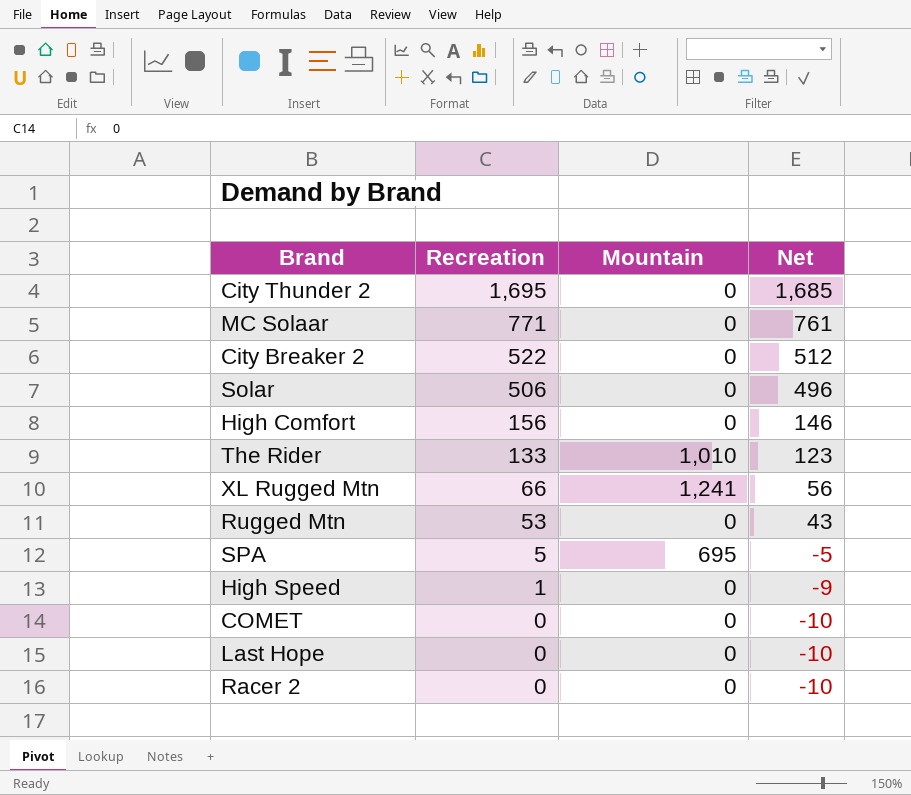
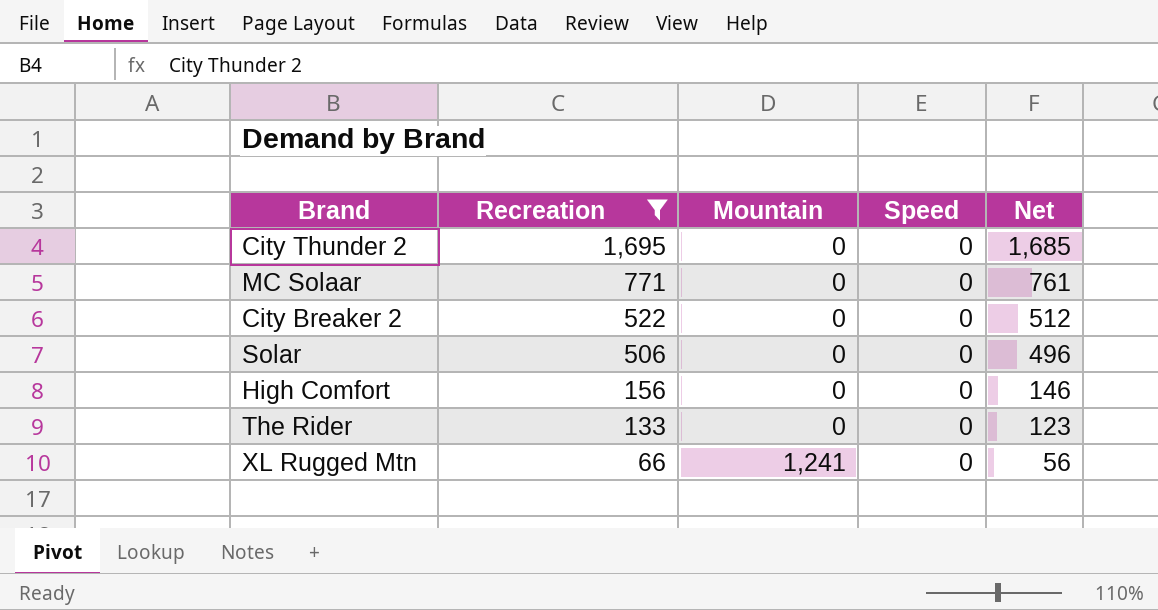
filter: none -> Recreation >= 66
column Speed | position: none -> 4
The Rider | Mountain: 1,010 -> 0

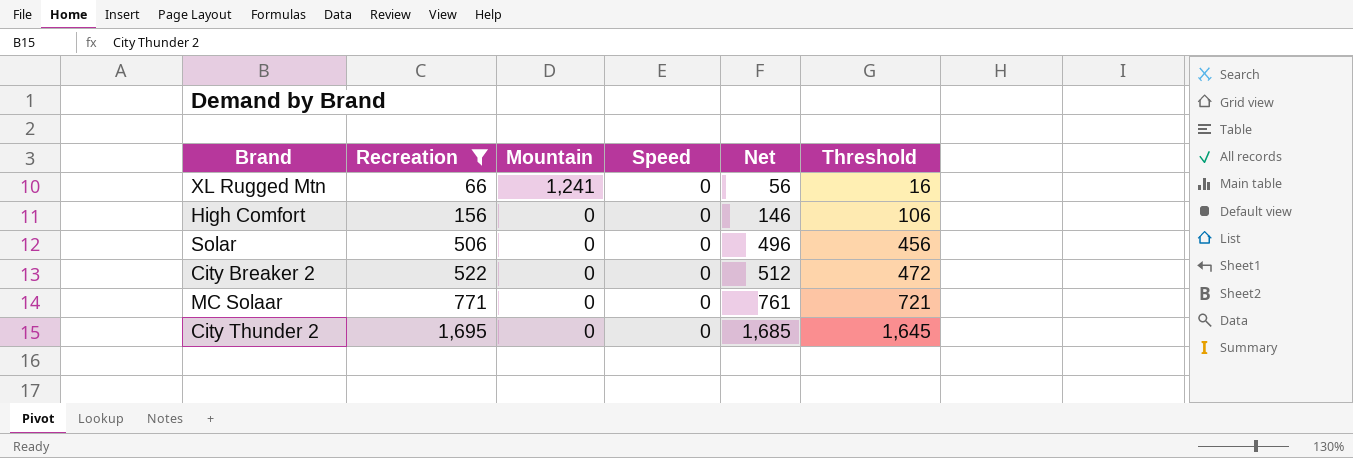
row order: Recreation descending -> Recreation ascending
column Threshold | formula: none -> [Recreation] - 50
row The Rider: 133 | 0 | 0 | 123 -> none

